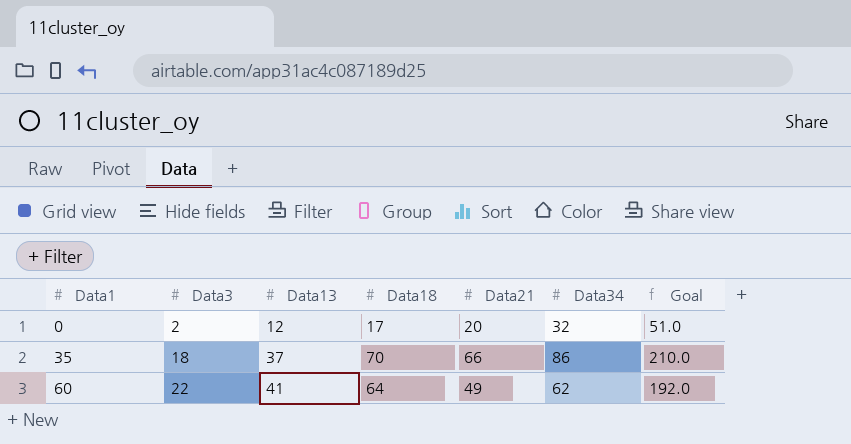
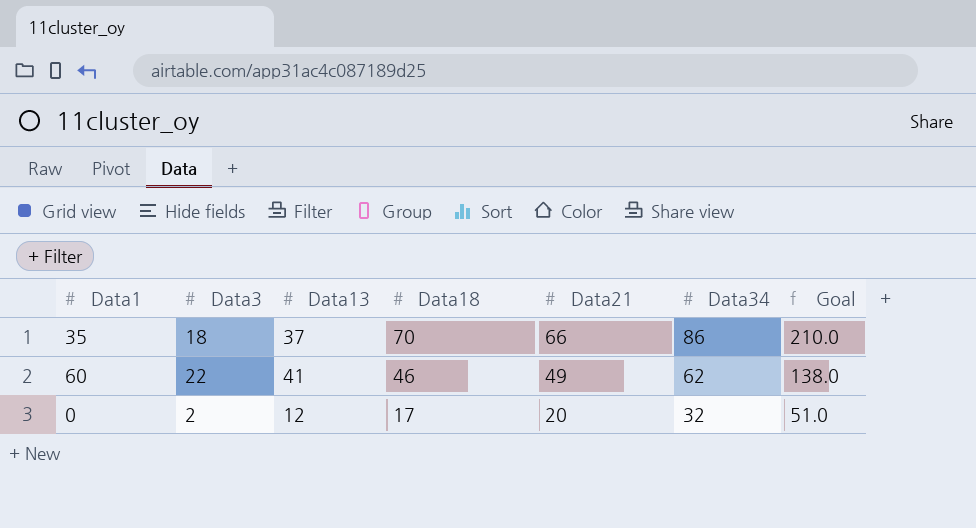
row order: Data1 ascending -> Data18 descending
60 | Data18: 64 -> 46
60 | Goal: 192.0 -> 138.0

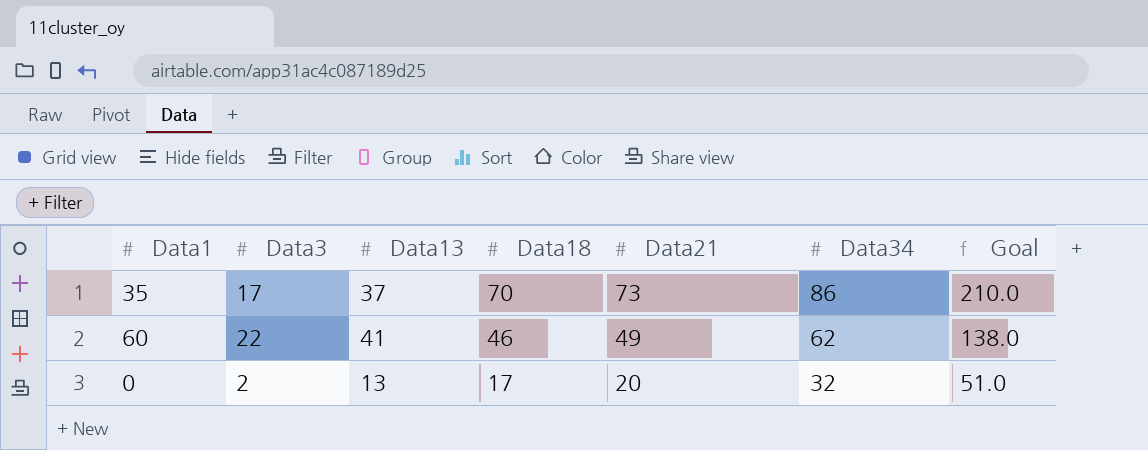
35 | Data3: 18 -> 17
35 | Data21: 66 -> 73
0 | Data13: 12 -> 13

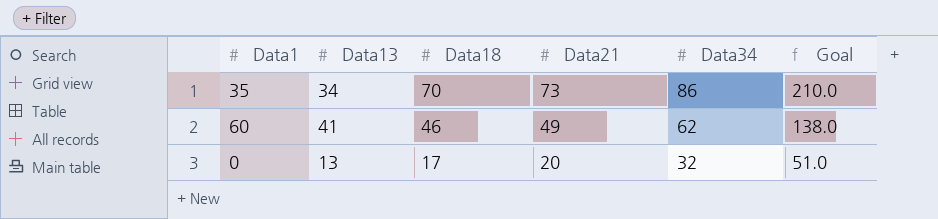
column Data3 | position: 2 -> none
35 | Data13: 37 -> 34

